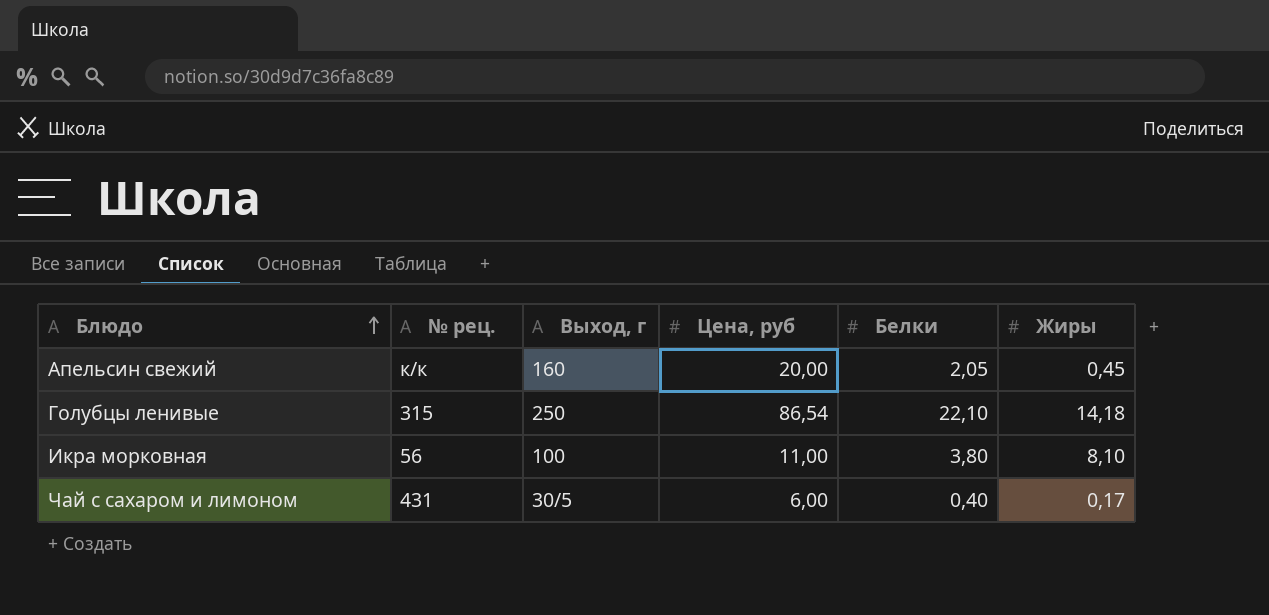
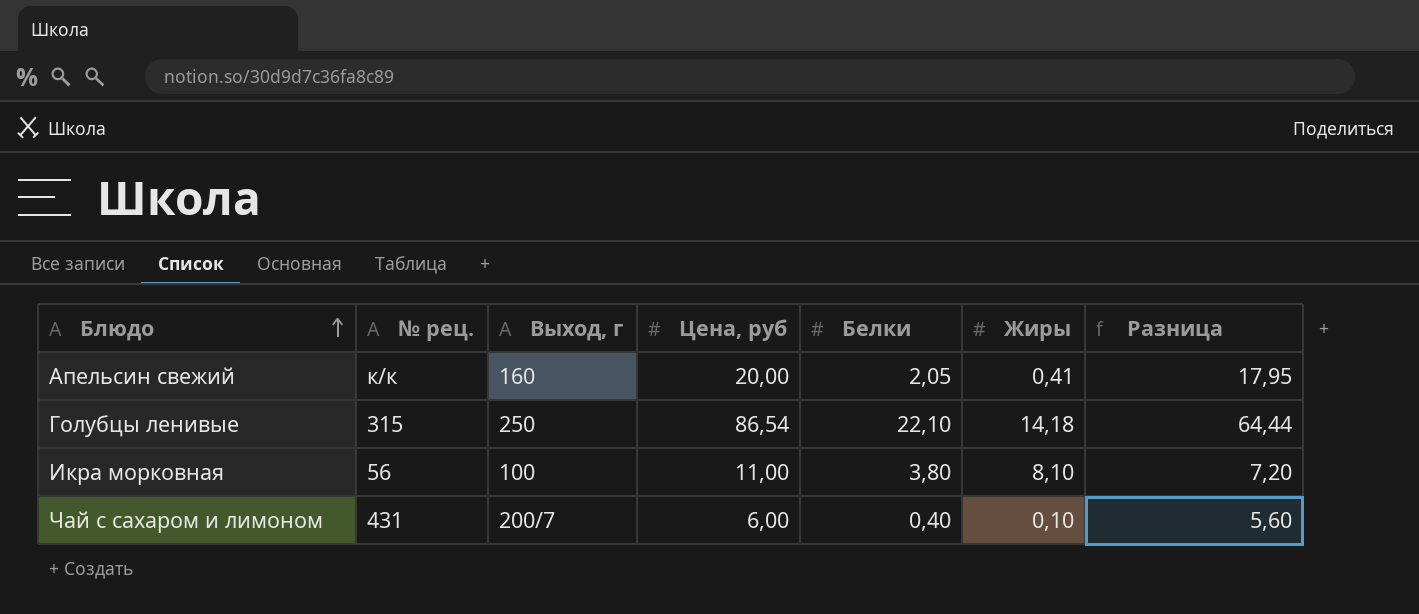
column Разница | formula: none -> [Цена, руб] - [Белки]
Апельсин свежий | Жиры: 0,45 -> 0,41
Чай с сахаром и лимоном | Выход, г: 30/5 -> 200/7
Чай с сахаром и лимоном | Жиры: 0,17 -> 0,10

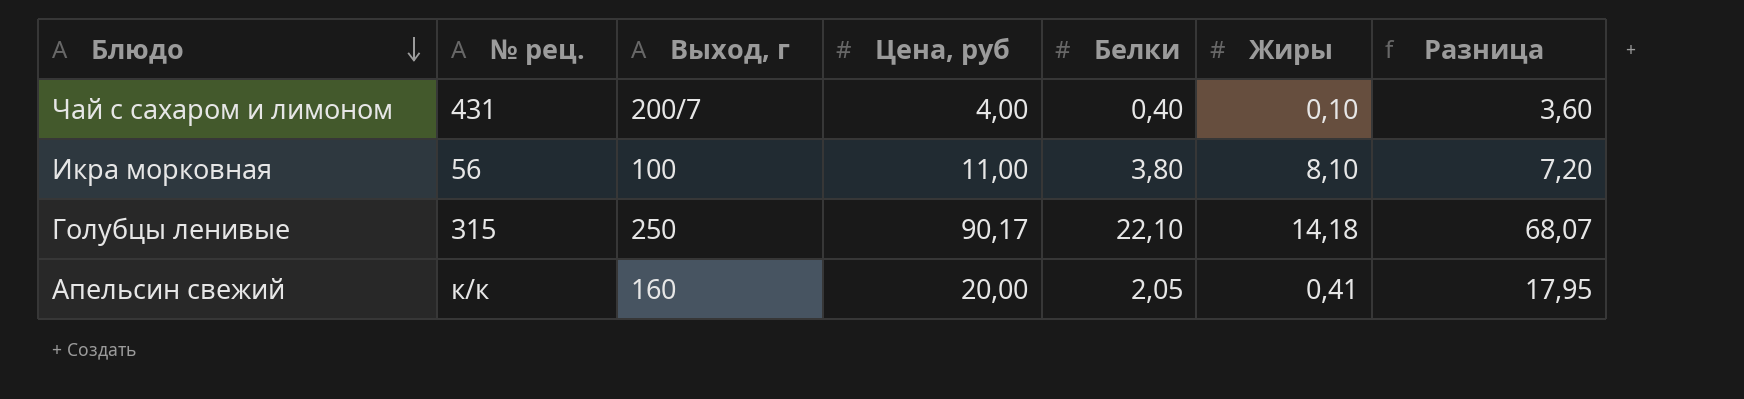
row order: Блюдо ascending -> Блюдо descending
Чай с сахаром и лимоном | Цена, руб: 6,00 -> 4,00
Чай с сахаром и лимоном | Разница: 5,60 -> 3,60
Голубцы ленивые | Цена, руб: 86,54 -> 90,17
Голубцы ленивые | Разница: 64,44 -> 68,07

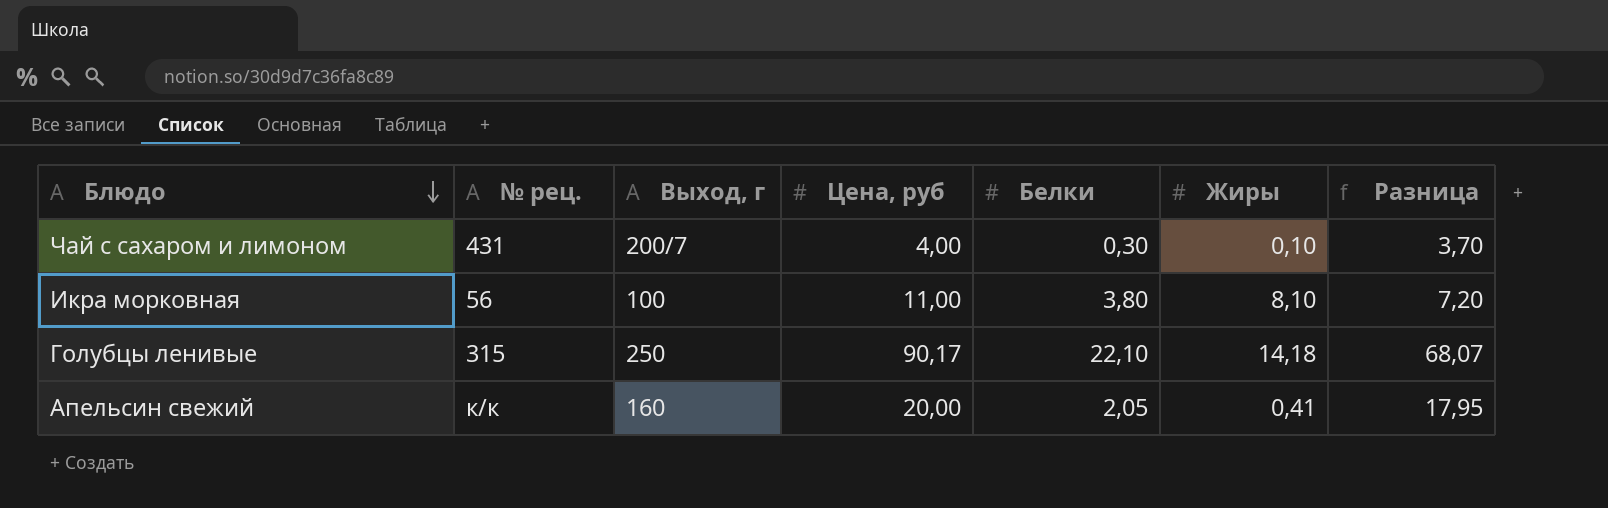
Чай с сахаром и лимоном | Белки: 0,40 -> 0,30
Чай с сахаром и лимоном | Разница: 3,60 -> 3,70

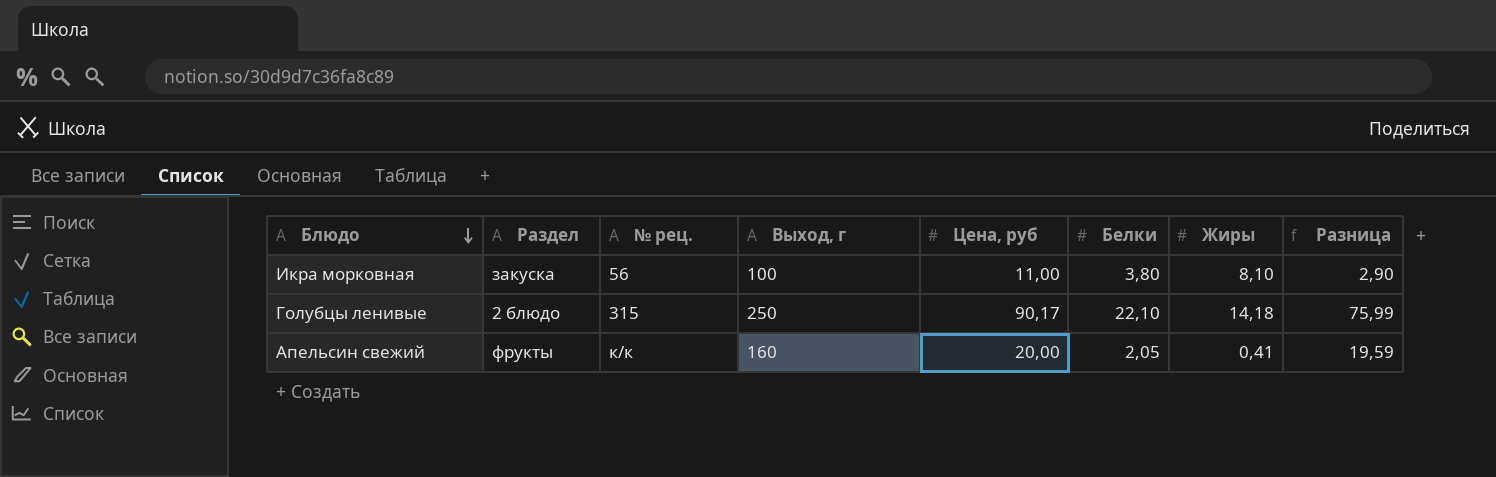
column Раздел | position: none -> 2
column Разница | formula: [Цена, руб] - [Белки] -> [Цена, руб] - [Жиры]
row Чай с сахаром и лимоном: 431 | 200/7 | 4,00 | 0,30 | 0,10 | 3,70 -> none

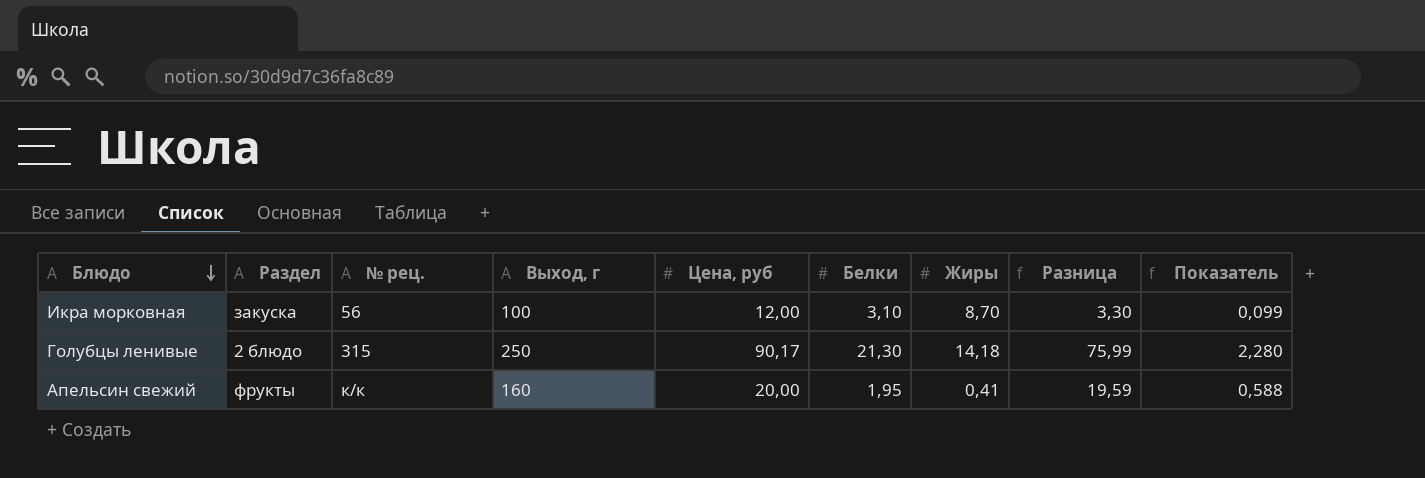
column Показатель | formula: none -> [Разница] * 0,03
Икра морковная | Цена, руб: 11,00 -> 12,00
Икра морковная | Белки: 3,80 -> 3,10
Икра морковная | Жиры: 8,10 -> 8,70
Икра морковная | Разница: 2,90 -> 3,30
Голубцы ленивые | Белки: 22,10 -> 21,30
Апельсин свежий | Белки: 2,05 -> 1,95

